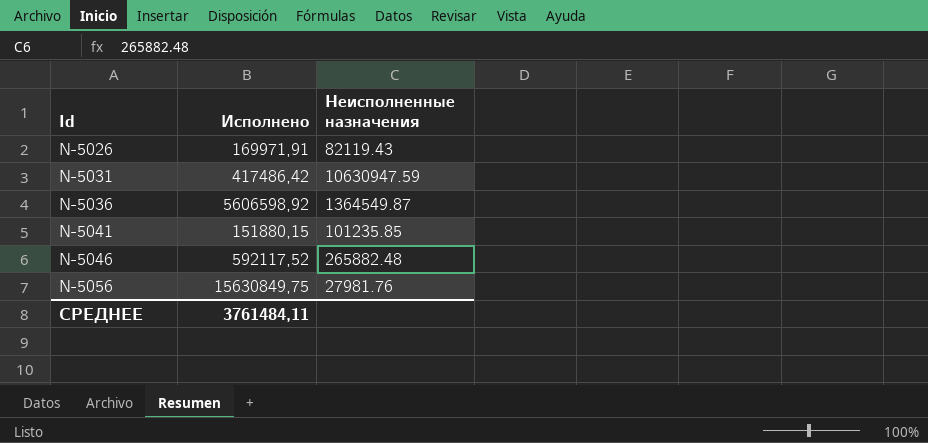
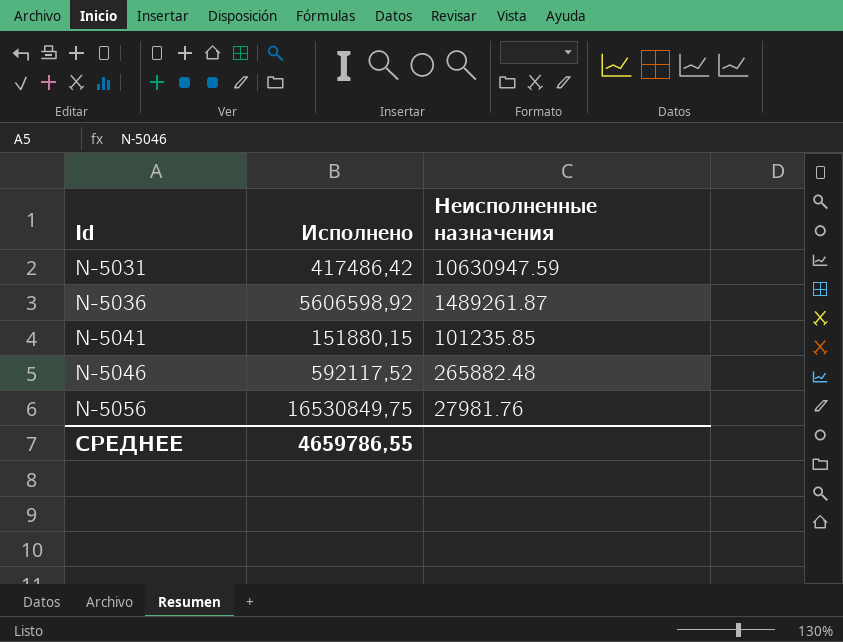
row N-5026: 169971,91 | 82119.43 -> none
N-5036 | Неисполненные назначения: 1364549.87 -> 1489261.87
N-5056 | Исполнено: 15630849,75 -> 16530849,75
СРЕДНЕЕ | Исполнено: 3761484,11 -> 4659786,55

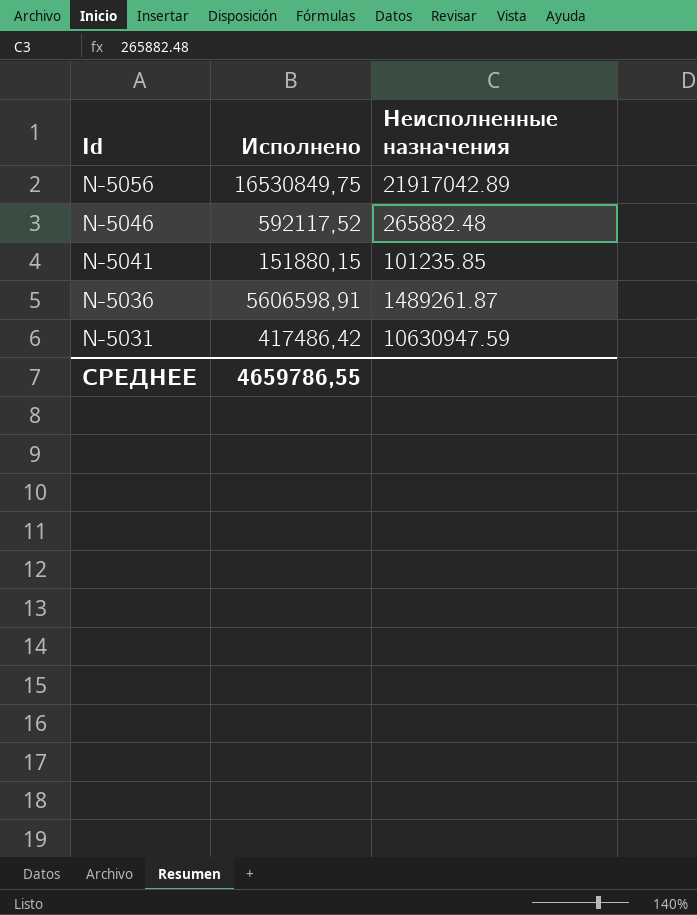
row order: Id ascending -> Id descending
N-5056 | Неисполненные назначения: 27981.76 -> 21917042.89
N-5036 | Исполнено: 5606598,92 -> 5606598,91

